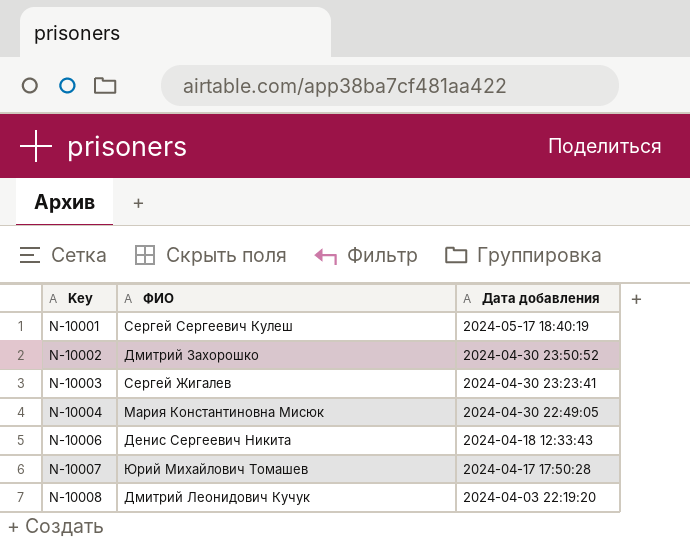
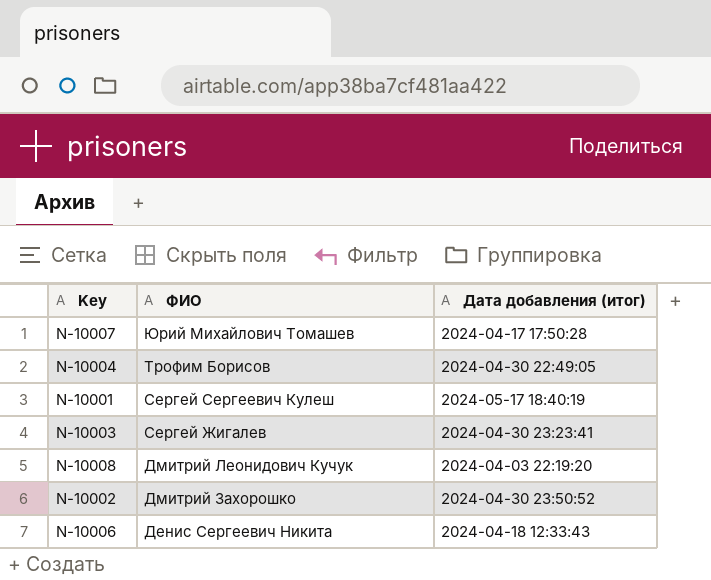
row order: Key ascending -> ФИО descending
column name: Дата добавления -> Дата добавления (итог)
N-10004 | ФИО: Мария Константиновна Мисюк -> Трофим Борисов

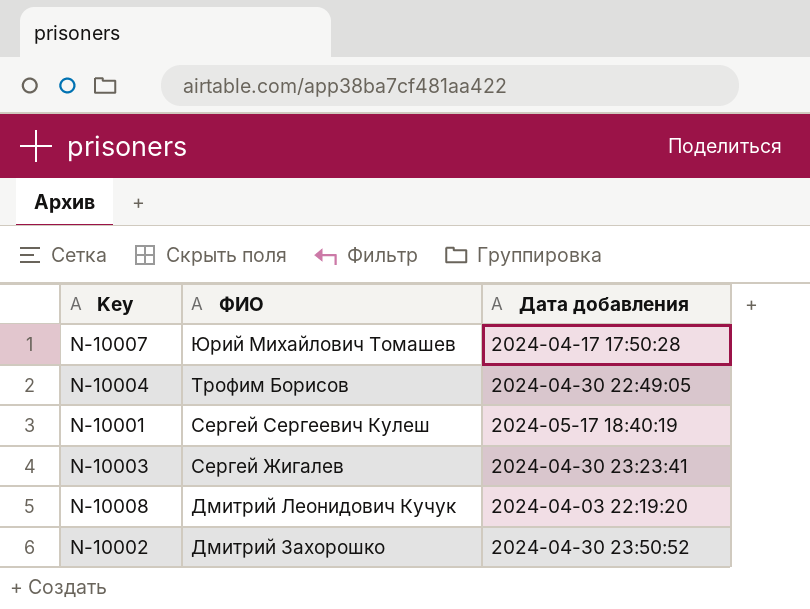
column name: Дата добавления (итог) -> Дата добавления
row N-10006: Денис Сергеевич Никита | 2024-04-18 12:33:43 -> none

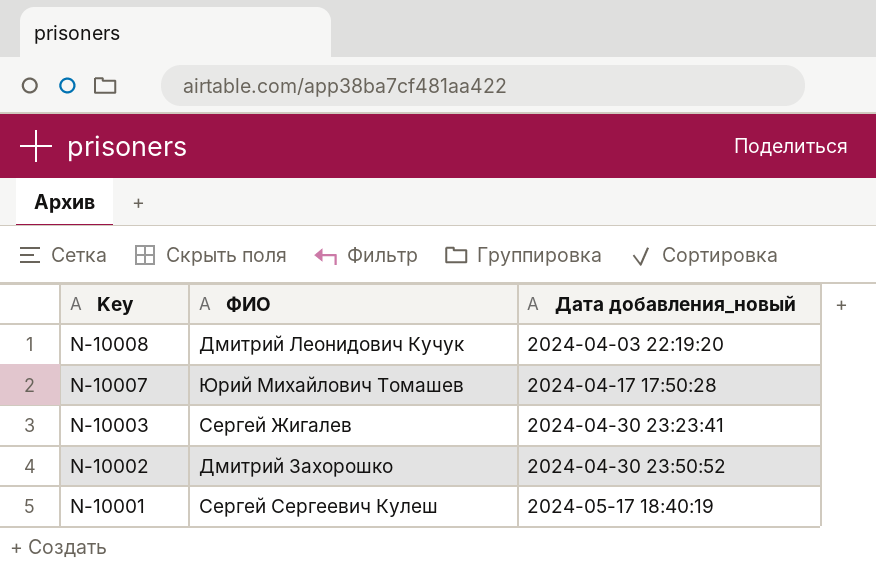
row order: ФИО descending -> Key descending
column name: Дата добавления -> Дата добавления_новый
row N-10004: Трофим Борисов | 2024-04-30 22:49:05 -> none

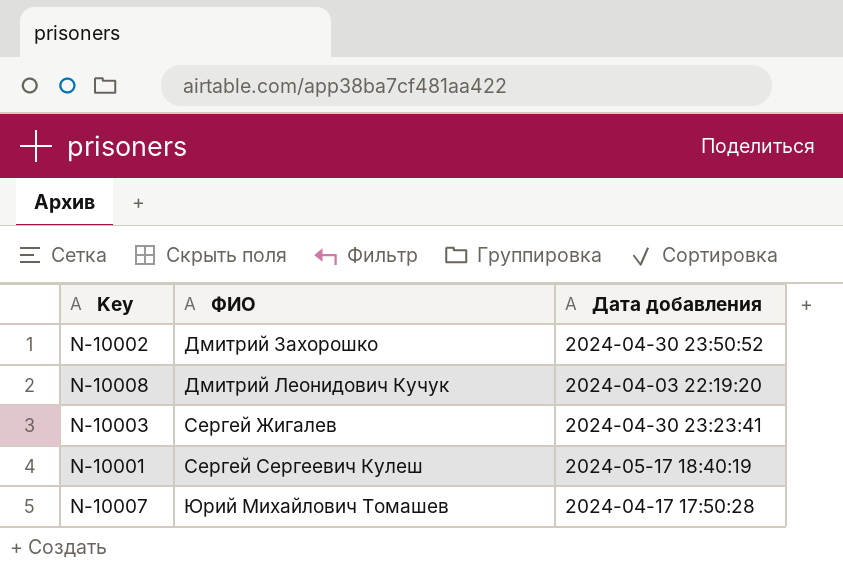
row order: Key descending -> ФИО ascending
column name: Дата добавления_новый -> Дата добавления

